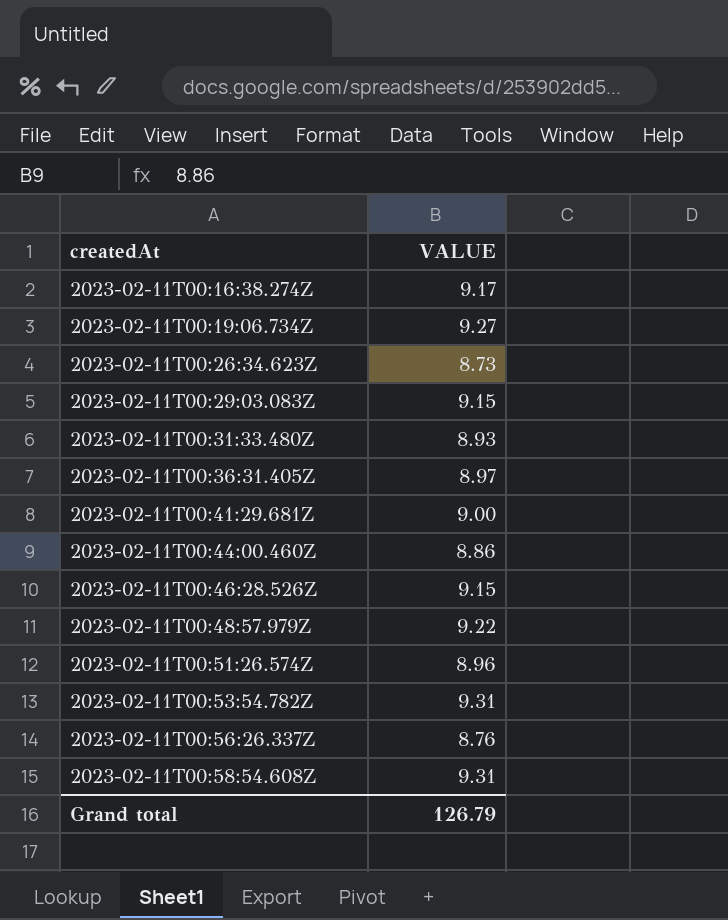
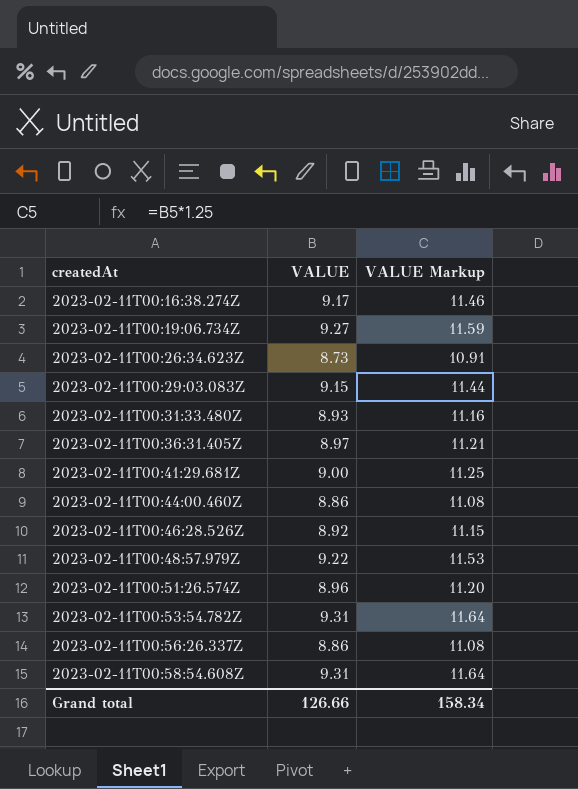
column VALUE Markup | formula: none -> [VALUE] * 1.25
2023-02-11T00:46:28.526Z | VALUE: 9.15 -> 8.92
2023-02-11T00:56:26.337Z | VALUE: 8.76 -> 8.86
Grand total | VALUE: 126.79 -> 126.66

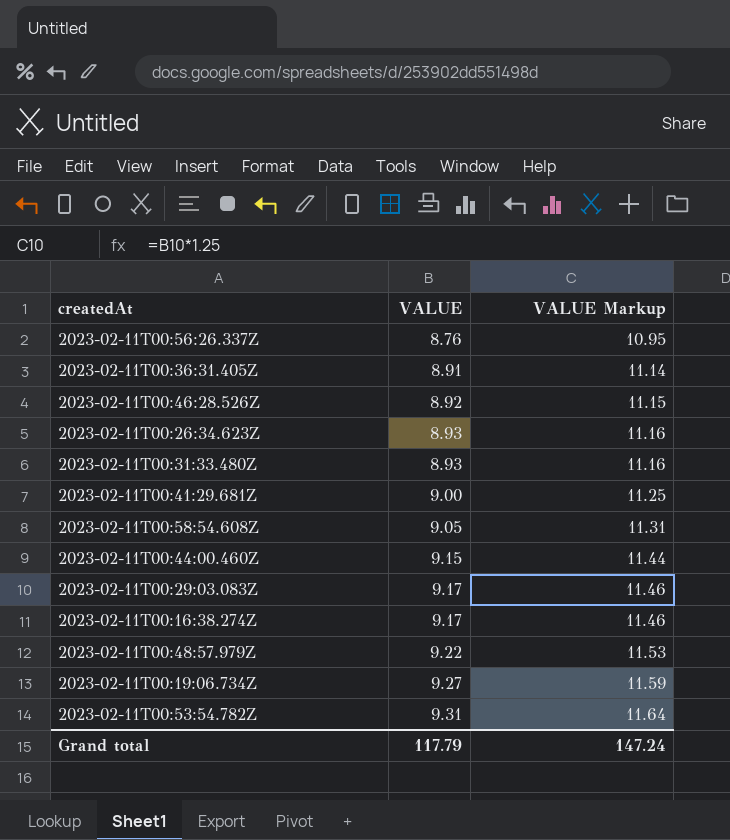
row order: createdAt ascending -> VALUE ascending
row 2023-02-11T00:51:26.574Z: 8.96 | 11.20 -> none
2023-02-11T00:56:26.337Z | VALUE: 8.86 -> 8.76
2023-02-11T00:56:26.337Z | VALUE Markup: 11.08 -> 10.95
2023-02-11T00:36:31.405Z | VALUE: 8.97 -> 8.91
2023-02-11T00:36:31.405Z | VALUE Markup: 11.21 -> 11.14
2023-02-11T00:26:34.623Z | VALUE: 8.73 -> 8.93
2023-02-11T00:26:34.623Z | VALUE Markup: 10.91 -> 11.16
2023-02-11T00:58:54.608Z | VALUE: 9.31 -> 9.05
2023-02-11T00:58:54.608Z | VALUE Markup: 11.64 -> 11.31
2023-02-11T00:44:00.460Z | VALUE: 8.86 -> 9.15
2023-02-11T00:44:00.460Z | VALUE Markup: 11.08 -> 11.44
2023-02-11T00:29:03.083Z | VALUE: 9.15 -> 9.17
2023-02-11T00:29:03.083Z | VALUE Markup: 11.44 -> 11.46
Grand total | VALUE: 126.66 -> 117.79
Grand total | VALUE Markup: 158.34 -> 147.24

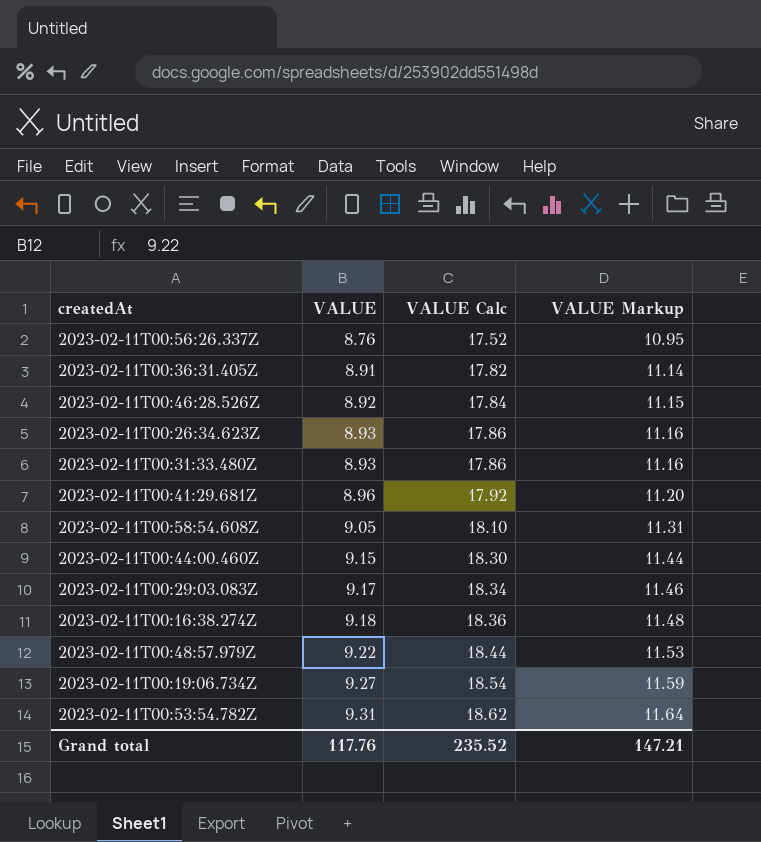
column VALUE Calc | formula: none -> [VALUE] * 2
2023-02-11T00:41:29.681Z | VALUE: 9.00 -> 8.96
2023-02-11T00:41:29.681Z | VALUE Markup: 11.25 -> 11.20
2023-02-11T00:16:38.274Z | VALUE: 9.17 -> 9.18
2023-02-11T00:16:38.274Z | VALUE Markup: 11.46 -> 11.48
Grand total | VALUE: 117.79 -> 117.76
Grand total | VALUE Markup: 147.24 -> 147.21

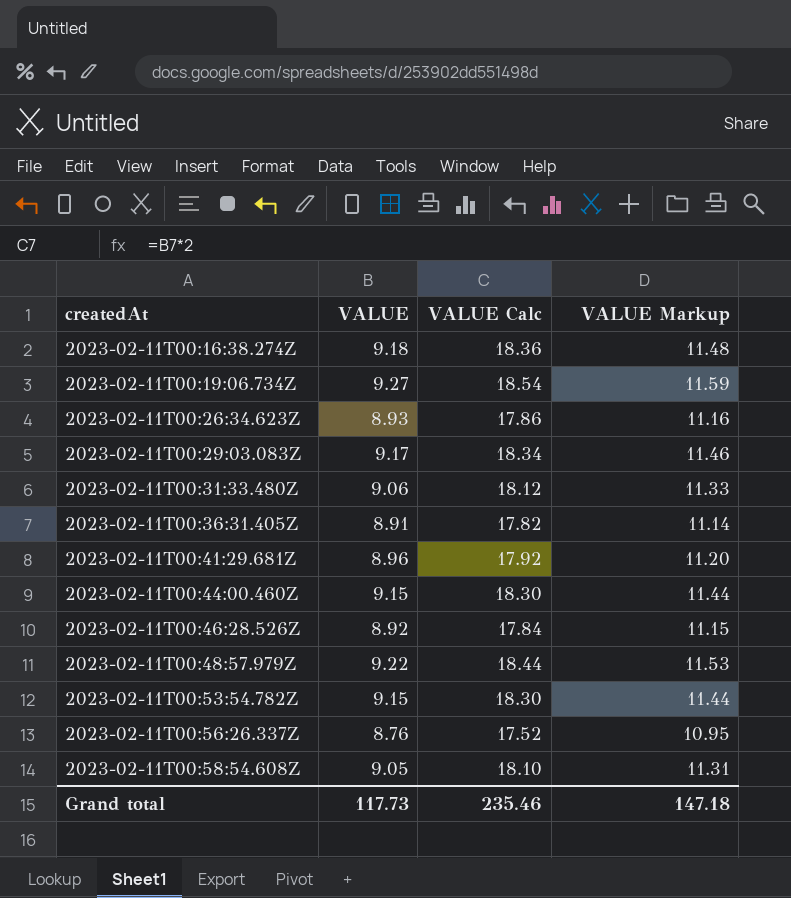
row order: VALUE ascending -> createdAt ascending
2023-02-11T00:31:33.480Z | VALUE: 8.93 -> 9.06
2023-02-11T00:31:33.480Z | VALUE Calc: 17.86 -> 18.12
2023-02-11T00:31:33.480Z | VALUE Markup: 11.16 -> 11.33
2023-02-11T00:53:54.782Z | VALUE: 9.31 -> 9.15
2023-02-11T00:53:54.782Z | VALUE Calc: 18.62 -> 18.30
2023-02-11T00:53:54.782Z | VALUE Markup: 11.64 -> 11.44
Grand total | VALUE: 117.76 -> 117.73
Grand total | VALUE Calc: 235.52 -> 235.46
Grand total | VALUE Markup: 147.21 -> 147.18

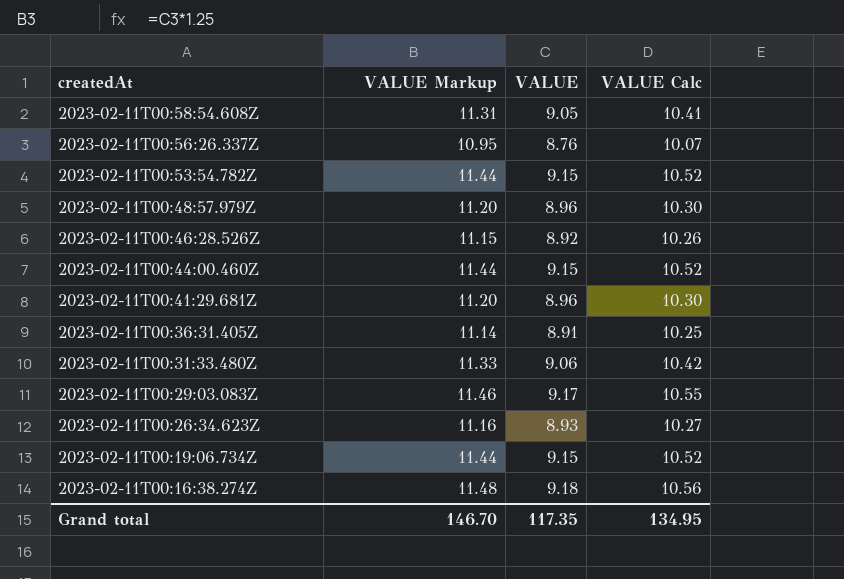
row order: createdAt ascending -> createdAt descending
column VALUE Markup | position: 4 -> 2
column VALUE Calc | formula: [VALUE] * 2 -> [VALUE] * 1.15
2023-02-11T00:48:57.979Z | VALUE Markup: 11.53 -> 11.20
2023-02-11T00:48:57.979Z | VALUE: 9.22 -> 8.96
2023-02-11T00:19:06.734Z | VALUE Markup: 11.59 -> 11.44
2023-02-11T00:19:06.734Z | VALUE: 9.27 -> 9.15
Grand total | VALUE Markup: 147.18 -> 146.70
Grand total | VALUE: 117.73 -> 117.35
Grand total | VALUE Calc: 235.46 -> 134.95

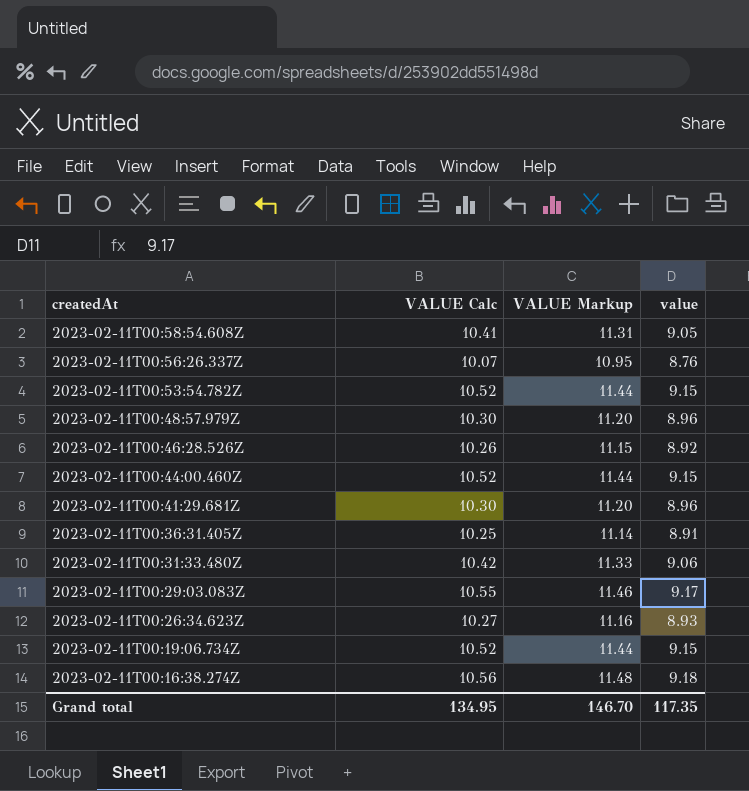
column VALUE Calc | position: 4 -> 2
column name: VALUE -> value

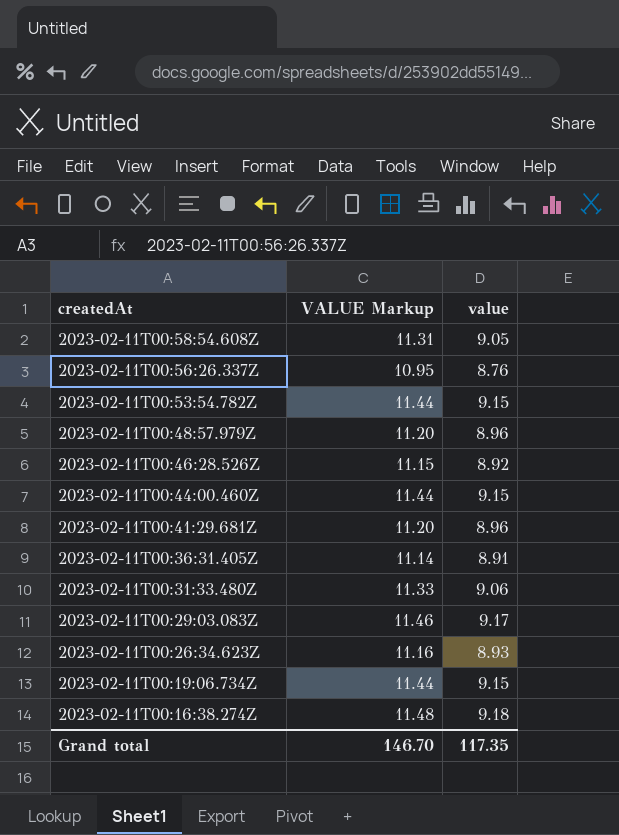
column VALUE Calc | formula: [value] * 1.15 -> none

